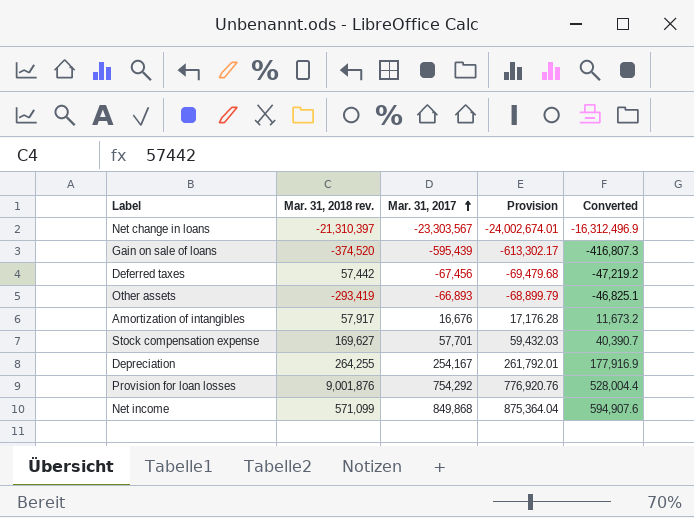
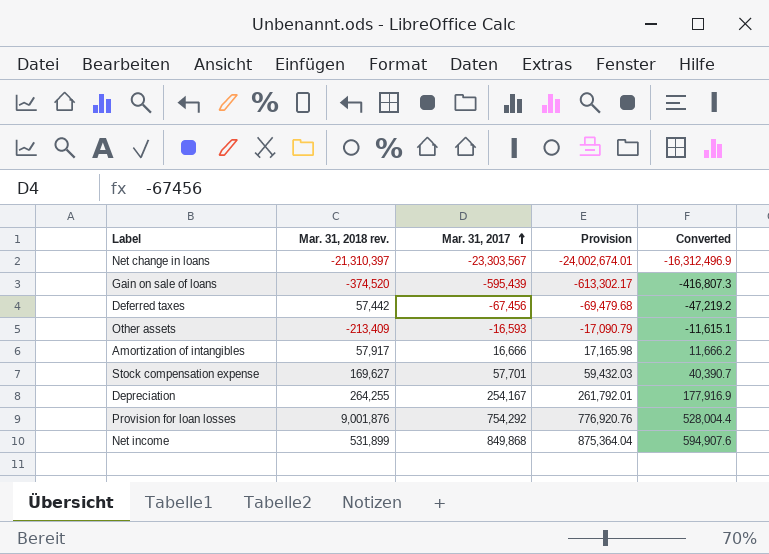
Other assets | Mar. 31, 2018 rev.: -293,419 -> -213,409
Other assets | Mar. 31, 2017: -66,893 -> -16,593
Other assets | Provision: -68,899.79 -> -17,090.79
Other assets | Converted: -46,825.1 -> -11,615.1
Amortization of intangibles | Mar. 31, 2017: 16,676 -> 16,666
Amortization of intangibles | Provision: 17,176.28 -> 17,165.98
Amortization of intangibles | Converted: 11,673.2 -> 11,666.2
Net income | Mar. 31, 2018 rev.: 571,099 -> 531,899

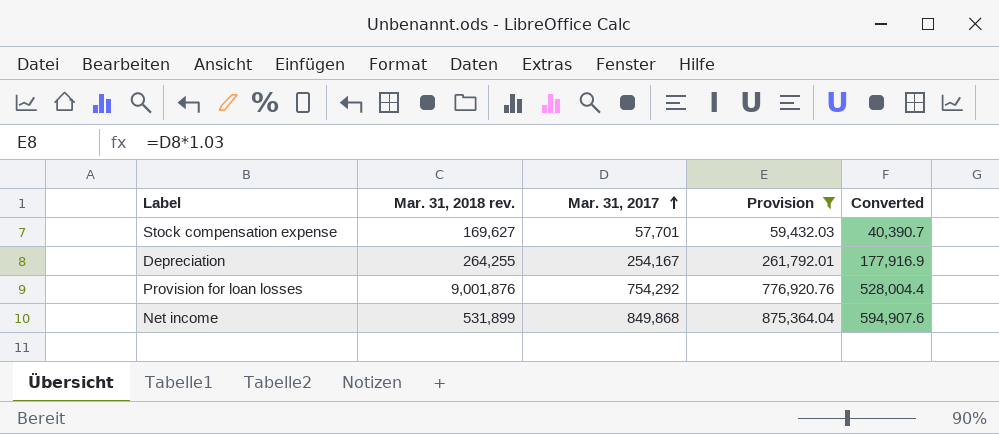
filter: none -> Provision >= 59,432.03

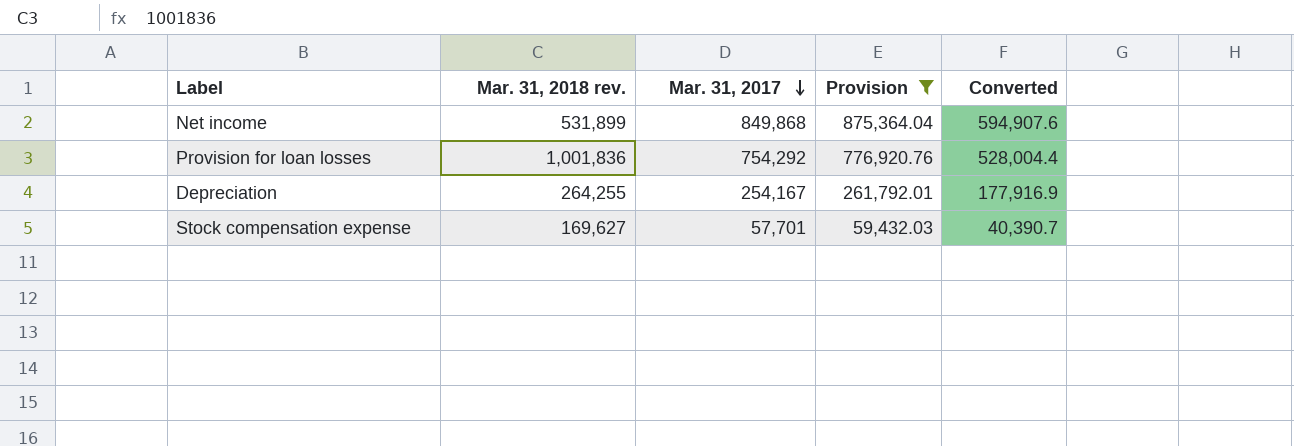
row order: Mar. 31, 2017 ascending -> Mar. 31, 2017 descending
Provision for loan losses | Mar. 31, 2018 rev.: 9,001,876 -> 1,001,836

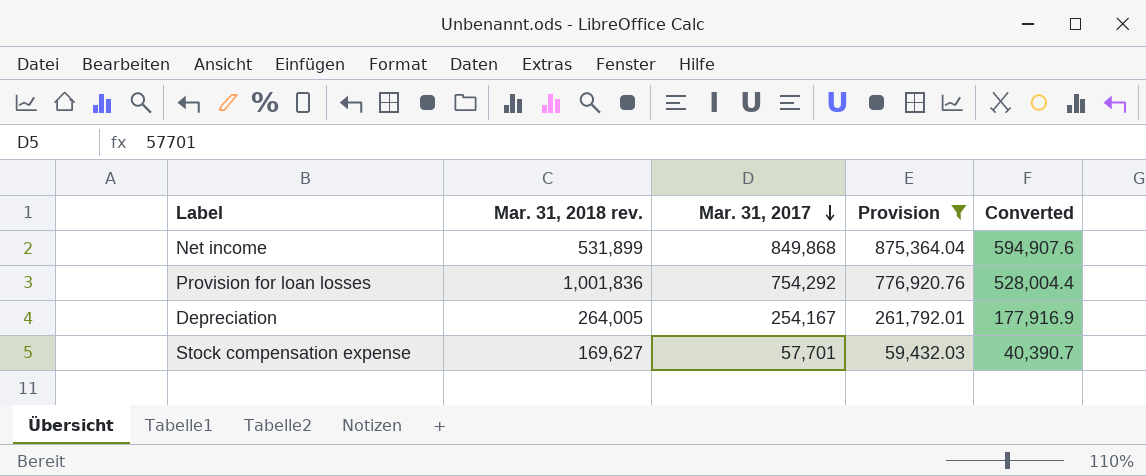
Depreciation | Mar. 31, 2018 rev.: 264,255 -> 264,005

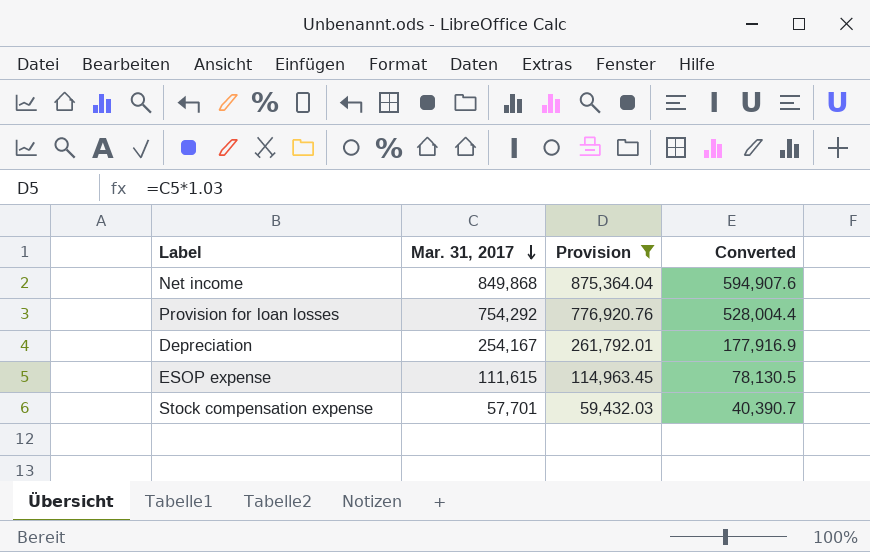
column Mar. 31, 2018 rev. | position: 2 -> none
row ESOP expense: none -> 111,615 | 114,963.45 | 78,130.5

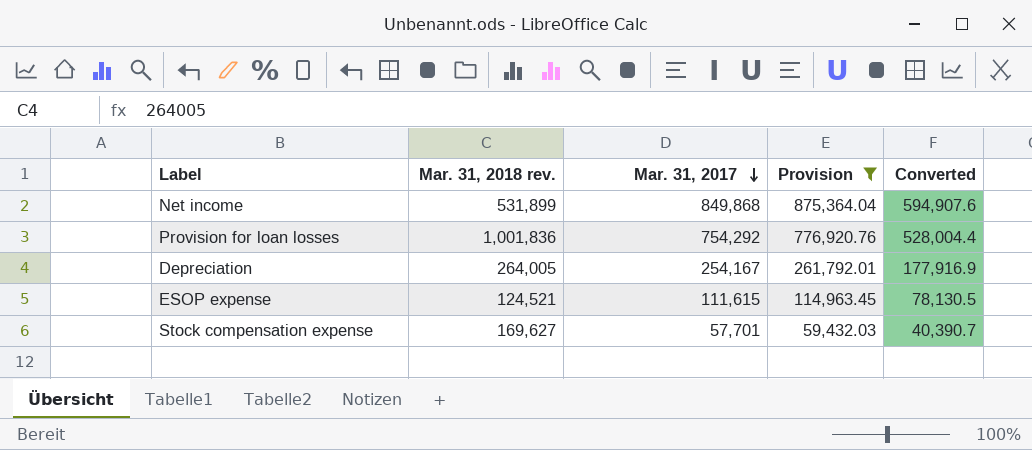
column Mar. 31, 2018 rev. | position: none -> 2

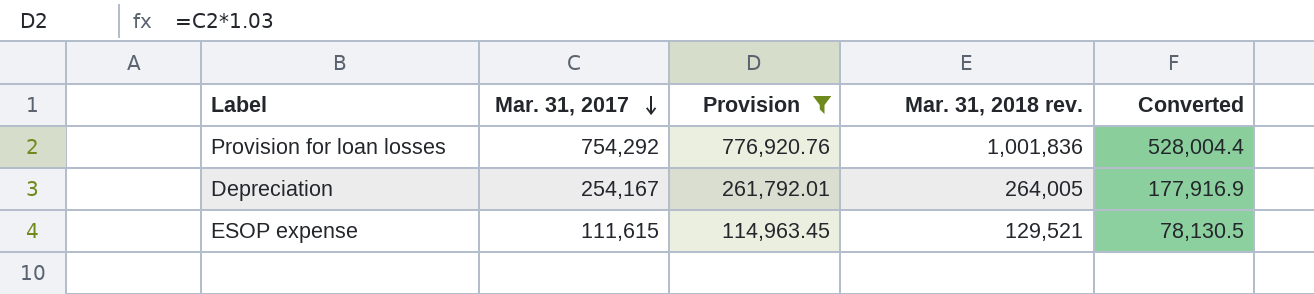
column Mar. 31, 2018 rev. | position: 2 -> 4
row Net income: 531,899 | 849,868 | 875,364.04 | 594,907.6 -> none
row Stock compensation expense: 169,627 | 57,701 | 59,432.03 | 40,390.7 -> none
ESOP expense | Mar. 31, 2018 rev.: 124,521 -> 129,521

